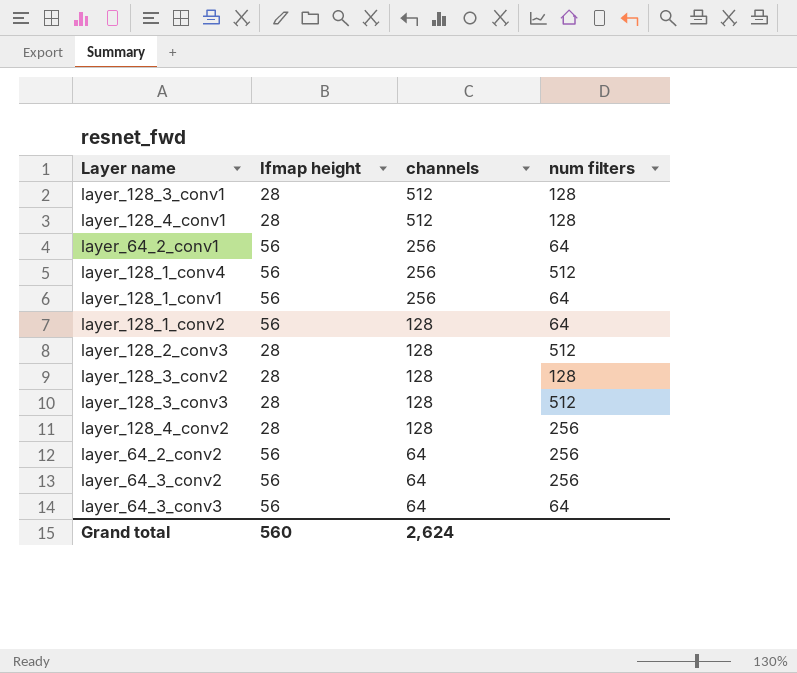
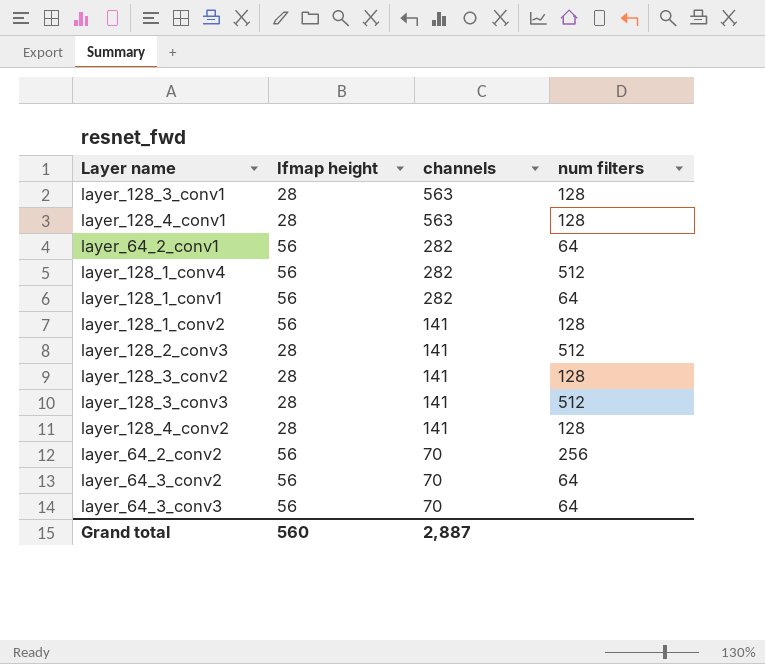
layer_128_3_conv1 | channels: 512 -> 563
layer_128_4_conv1 | channels: 512 -> 563
layer_64_2_conv1 | channels: 256 -> 282
layer_128_1_conv4 | channels: 256 -> 282
layer_128_1_conv1 | channels: 256 -> 282
layer_128_1_conv2 | channels: 128 -> 141
layer_128_1_conv2 | num filters: 64 -> 128
layer_128_2_conv3 | channels: 128 -> 141
layer_128_3_conv2 | channels: 128 -> 141
layer_128_3_conv3 | channels: 128 -> 141
layer_128_4_conv2 | channels: 128 -> 141
layer_128_4_conv2 | num filters: 256 -> 128
layer_64_2_conv2 | channels: 64 -> 70
layer_64_3_conv2 | channels: 64 -> 70
layer_64_3_conv2 | num filters: 256 -> 64
layer_64_3_conv3 | channels: 64 -> 70
Grand total | channels: 2,624 -> 2,887

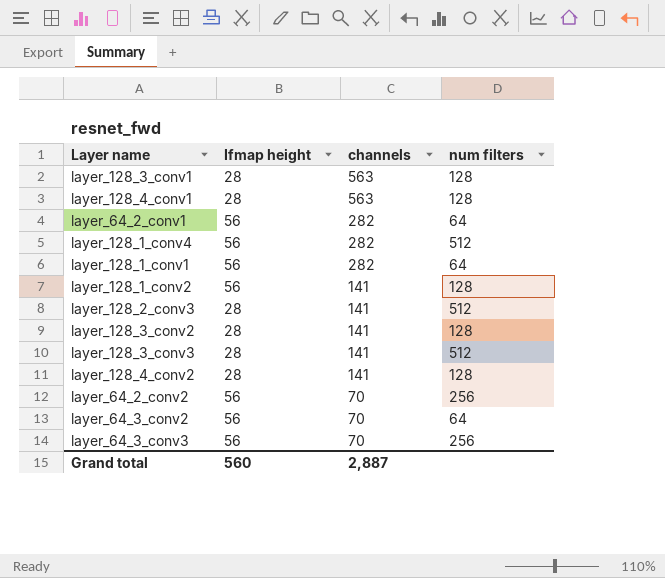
layer_64_3_conv3 | num filters: 64 -> 256

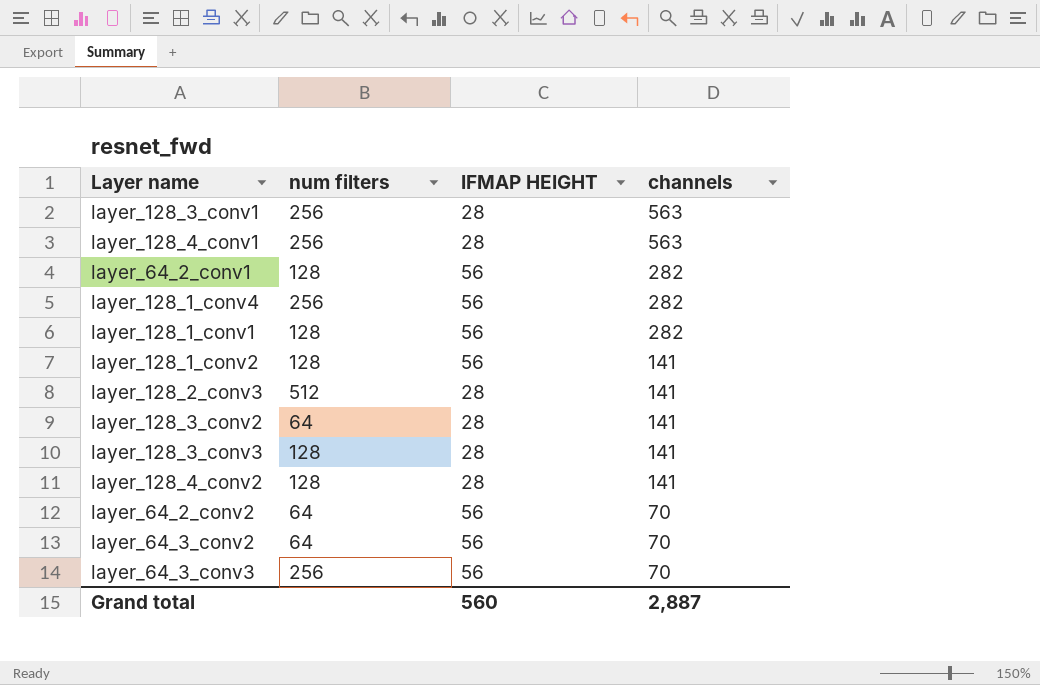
column num filters | position: 4 -> 2
column name: Ifmap height -> IFMAP HEIGHT
layer_128_3_conv1 | num filters: 128 -> 256
layer_128_4_conv1 | num filters: 128 -> 256
layer_64_2_conv1 | num filters: 64 -> 128
layer_128_1_conv4 | num filters: 512 -> 256
layer_128_1_conv1 | num filters: 64 -> 128
layer_128_3_conv2 | num filters: 128 -> 64
layer_128_3_conv3 | num filters: 512 -> 128
layer_64_2_conv2 | num filters: 256 -> 64

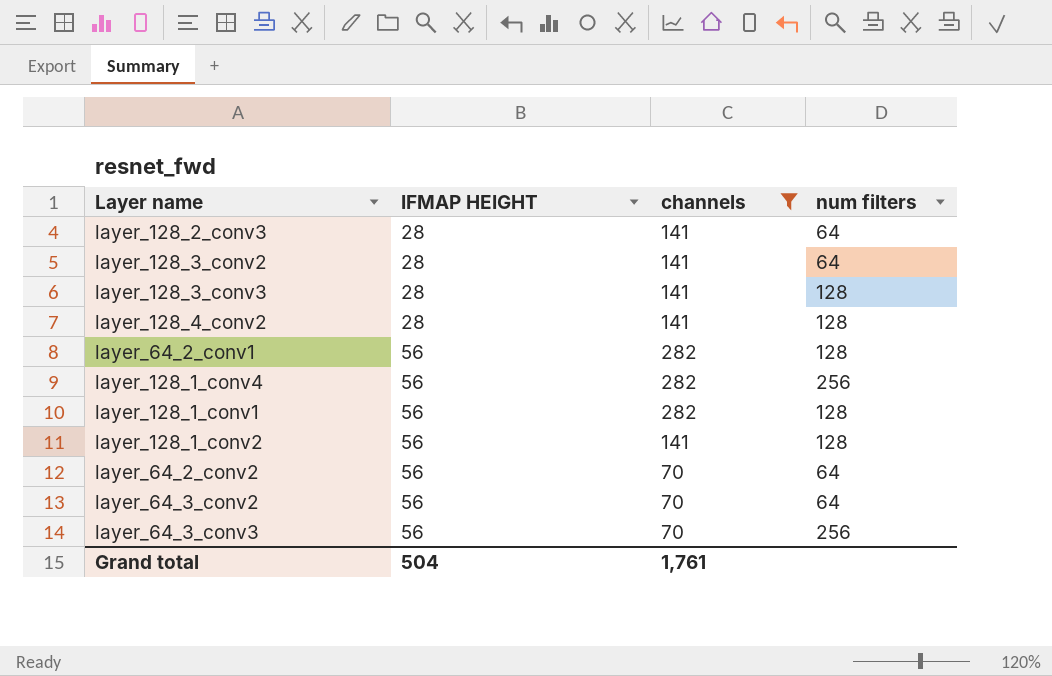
filter: none -> channels != 563
row order: channels descending -> IFMAP HEIGHT ascending
column num filters | position: 2 -> 4
layer_128_2_conv3 | num filters: 512 -> 64
Grand total | IFMAP HEIGHT: 560 -> 504
Grand total | channels: 2,887 -> 1,761

